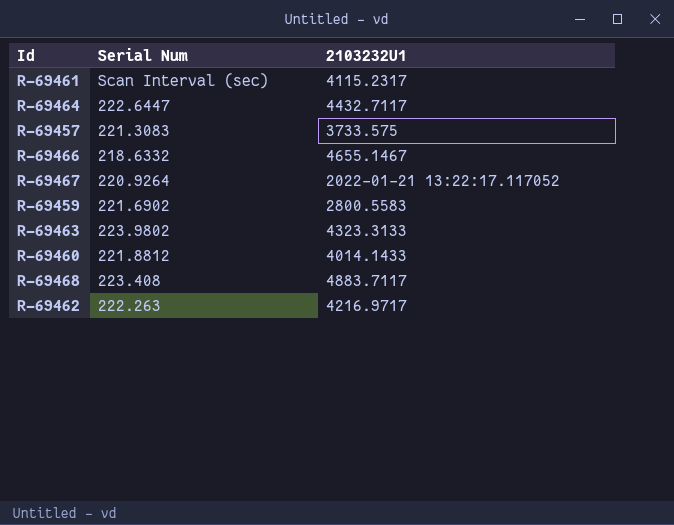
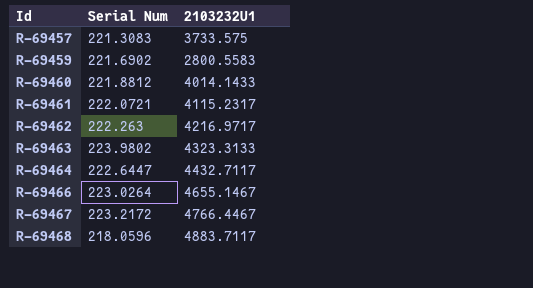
row order: none -> Id ascending
R-69461 | Serial Num: Scan Interval (sec) -> 222.0721
R-69466 | Serial Num: 218.6332 -> 223.0264
R-69467 | Serial Num: 220.9264 -> 223.2172
R-69467 | 2103232U1: 2022-01-21 13:22:17.117052 -> 4766.4467
R-69468 | Serial Num: 223.408 -> 218.0596

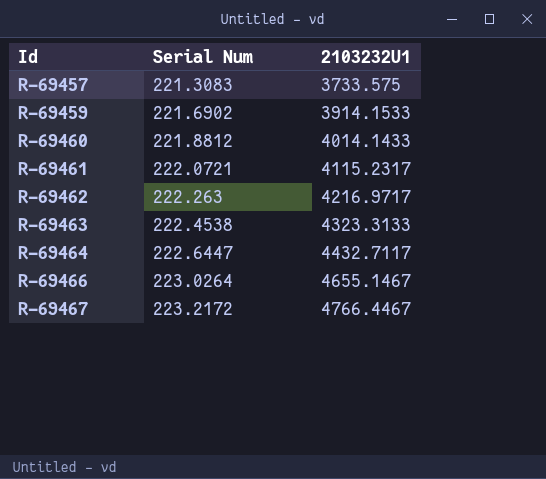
row R-69468: 218.0596 | 4883.7117 -> none
R-69459 | 2103232U1: 2800.5583 -> 3914.1533
R-69463 | Serial Num: 223.9802 -> 222.4538

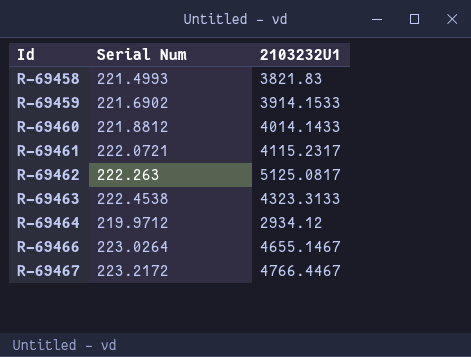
row R-69457: 221.3083 | 3733.575 -> none
row R-69458: none -> 221.4993 | 3821.83
R-69462 | 2103232U1: 4216.9717 -> 5125.0817
R-69464 | Serial Num: 222.6447 -> 219.9712
R-69464 | 2103232U1: 4432.7117 -> 2934.12

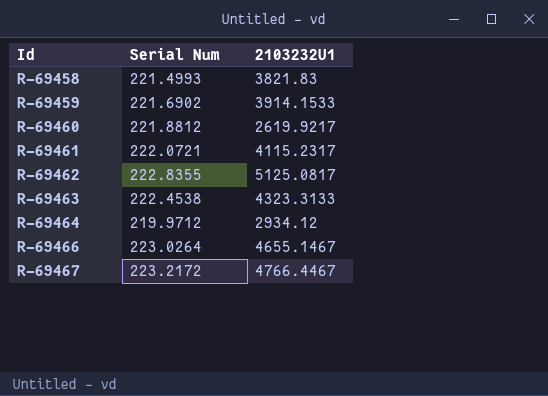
R-69460 | 2103232U1: 4014.1433 -> 2619.9217
R-69462 | Serial Num: 222.263 -> 222.8355

